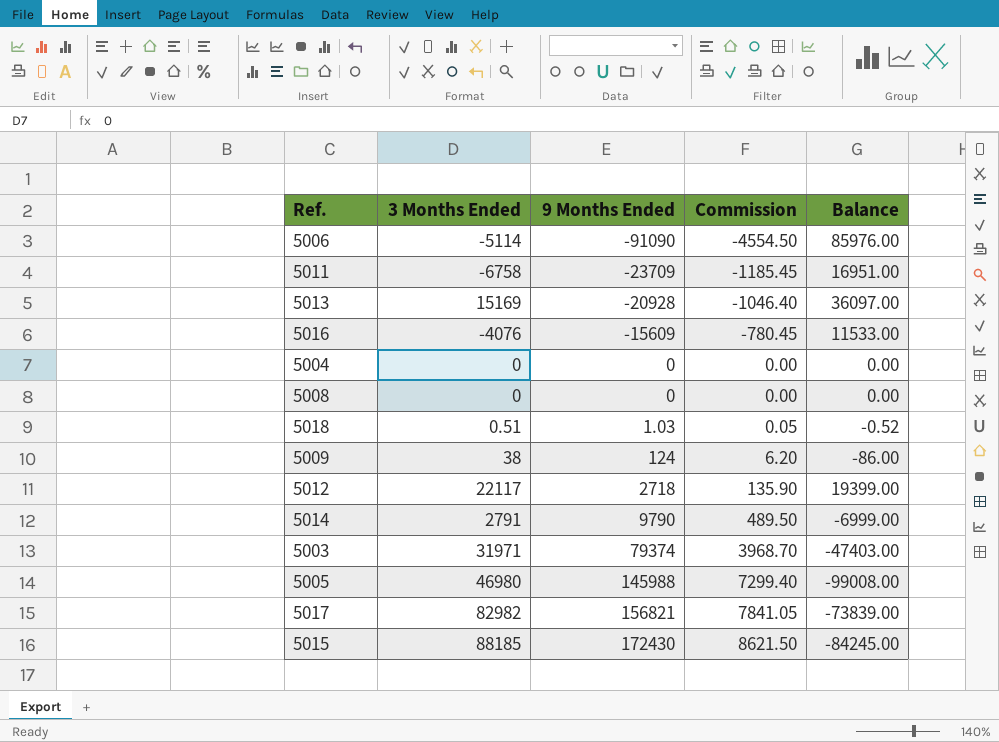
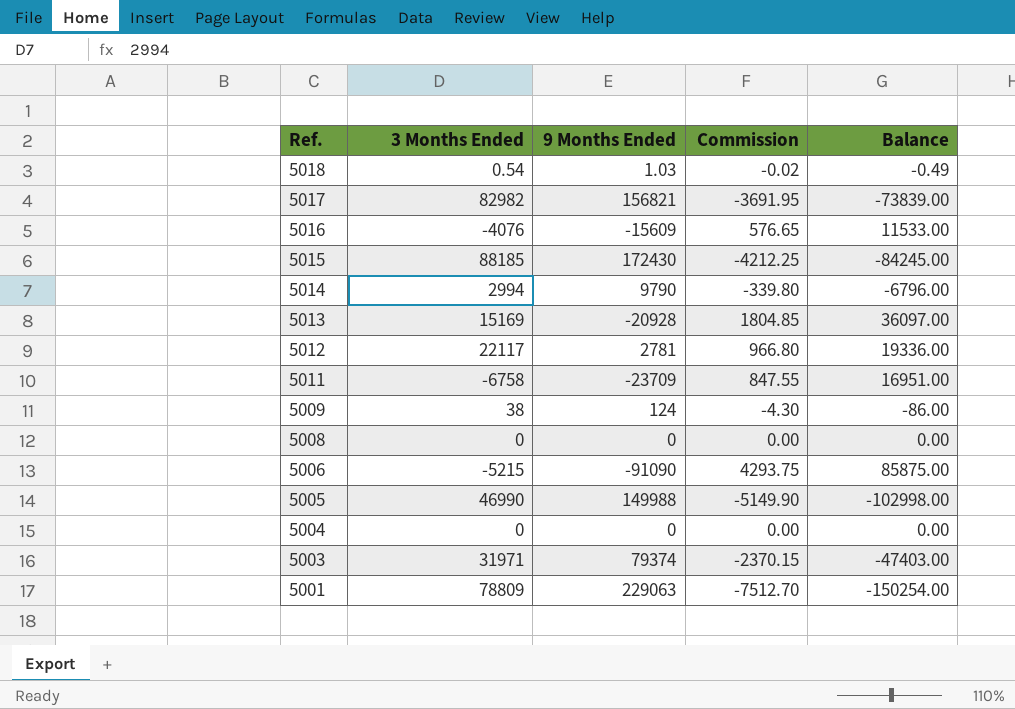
row order: 9 Months Ended ascending -> Ref. descending
column Commission | formula: [9 Months Ended] * 0.05 -> [Balance] * 0.05
5018 | 3 Months Ended: 0.51 -> 0.54
5018 | Balance: -0.52 -> -0.49
5014 | 3 Months Ended: 2791 -> 2994
5014 | Balance: -6999.00 -> -6796.00
5012 | 9 Months Ended: 2718 -> 2781
5012 | Balance: 19399.00 -> 19336.00
5006 | 3 Months Ended: -5114 -> -5215
5006 | Balance: 85976.00 -> 85875.00
5005 | 3 Months Ended: 46980 -> 46990
5005 | 9 Months Ended: 145988 -> 149988
5005 | Balance: -99008.00 -> -102998.00
row 5001: none -> 78809 | 229063 | -7512.70 | -150254.00

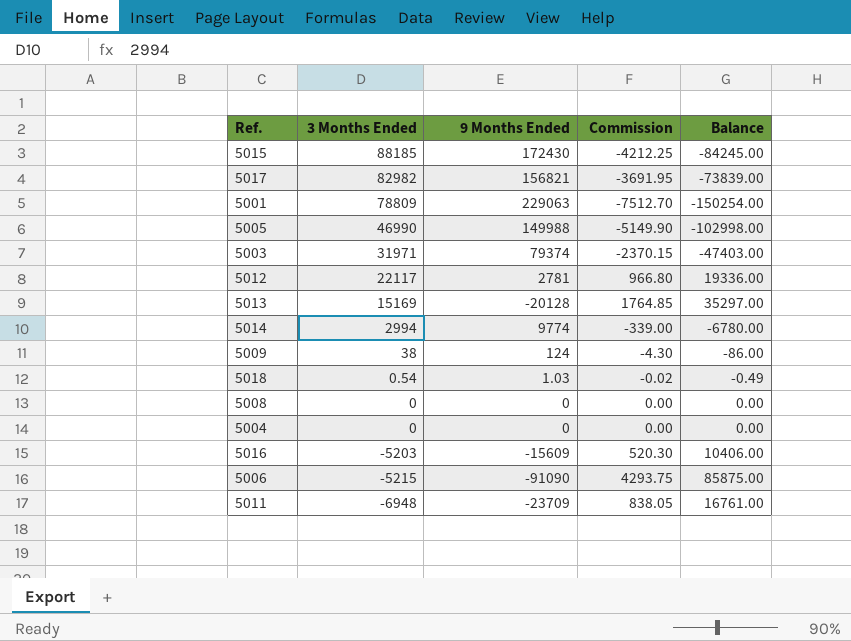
row order: Ref. descending -> 3 Months Ended descending
5013 | 9 Months Ended: -20928 -> -20128
5013 | Commission: 1804.85 -> 1764.85
5013 | Balance: 36097.00 -> 35297.00
5014 | 9 Months Ended: 9790 -> 9774
5014 | Commission: -339.80 -> -339.00
5014 | Balance: -6796.00 -> -6780.00
5016 | 3 Months Ended: -4076 -> -5203
5016 | Commission: 576.65 -> 520.30
5016 | Balance: 11533.00 -> 10406.00
5011 | 3 Months Ended: -6758 -> -6948
5011 | Commission: 847.55 -> 838.05
5011 | Balance: 16951.00 -> 16761.00

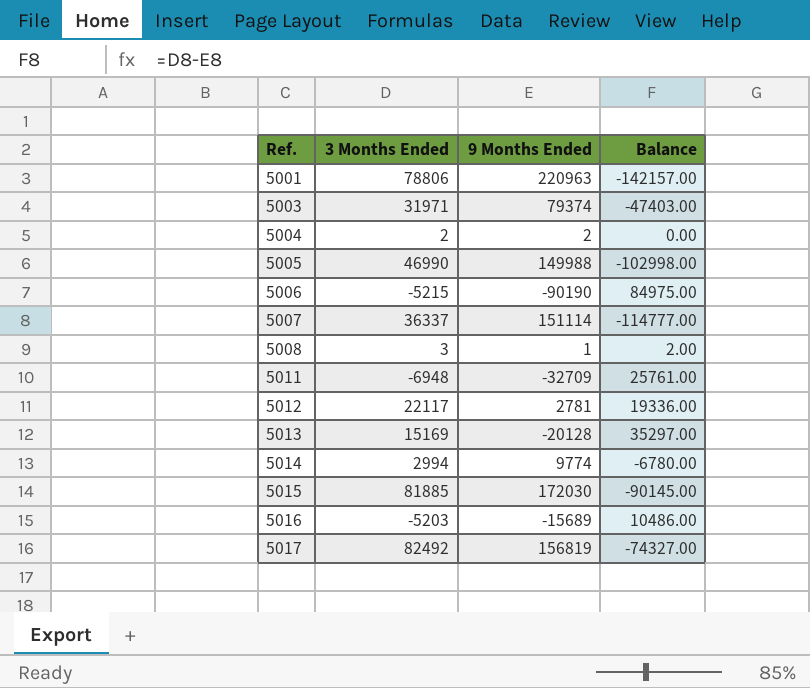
row order: 3 Months Ended descending -> Ref. ascending
column Commission | formula: [Balance] * 0.05 -> none
row 5009: 38 | 124 | -4.30 | -86.00 -> none
row 5018: 0.54 | 1.03 | -0.02 | -0.49 -> none
5001 | 3 Months Ended: 78809 -> 78806
5001 | 9 Months Ended: 229063 -> 220963
5001 | Balance: -150254.00 -> -142157.00
5004 | 3 Months Ended: 0 -> 2
5004 | 9 Months Ended: 0 -> 2
5006 | 9 Months Ended: -91090 -> -90190
5006 | Balance: 85875.00 -> 84975.00
row 5007: none -> 36337 | 151114 | -114777.00
5008 | 3 Months Ended: 0 -> 3
5008 | 9 Months Ended: 0 -> 1
5008 | Balance: 0.00 -> 2.00
5011 | 9 Months Ended: -23709 -> -32709
5011 | Balance: 16761.00 -> 25761.00
5015 | 3 Months Ended: 88185 -> 81885
5015 | 9 Months Ended: 172430 -> 172030
5015 | Balance: -84245.00 -> -90145.00
5016 | 9 Months Ended: -15609 -> -15689
5016 | Balance: 10406.00 -> 10486.00
5017 | 3 Months Ended: 82982 -> 82492
5017 | 9 Months Ended: 156821 -> 156819
5017 | Balance: -73839.00 -> -74327.00

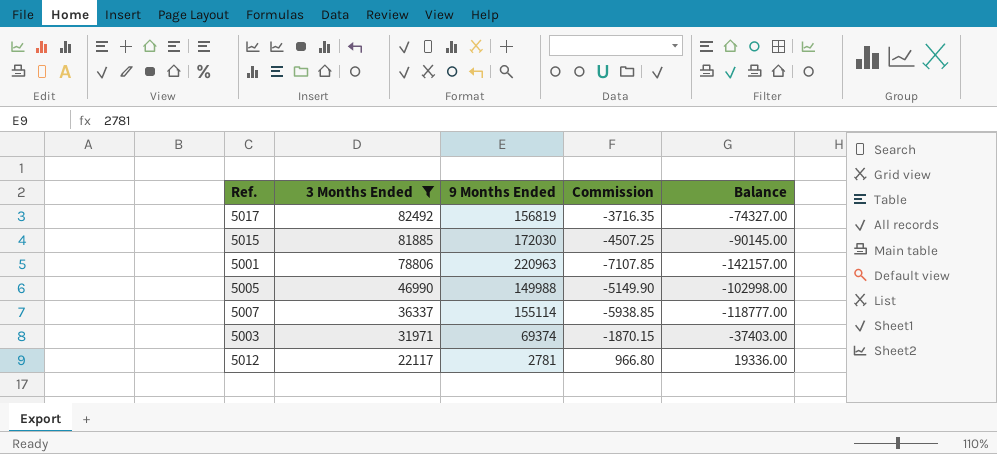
filter: none -> 3 Months Ended >= 22117
row order: Ref. ascending -> 3 Months Ended descending
column Commission | formula: none -> [Balance] * 0.05
5007 | 9 Months Ended: 151114 -> 155114
5007 | Balance: -114777.00 -> -118777.00
5003 | 9 Months Ended: 79374 -> 69374
5003 | Balance: -47403.00 -> -37403.00

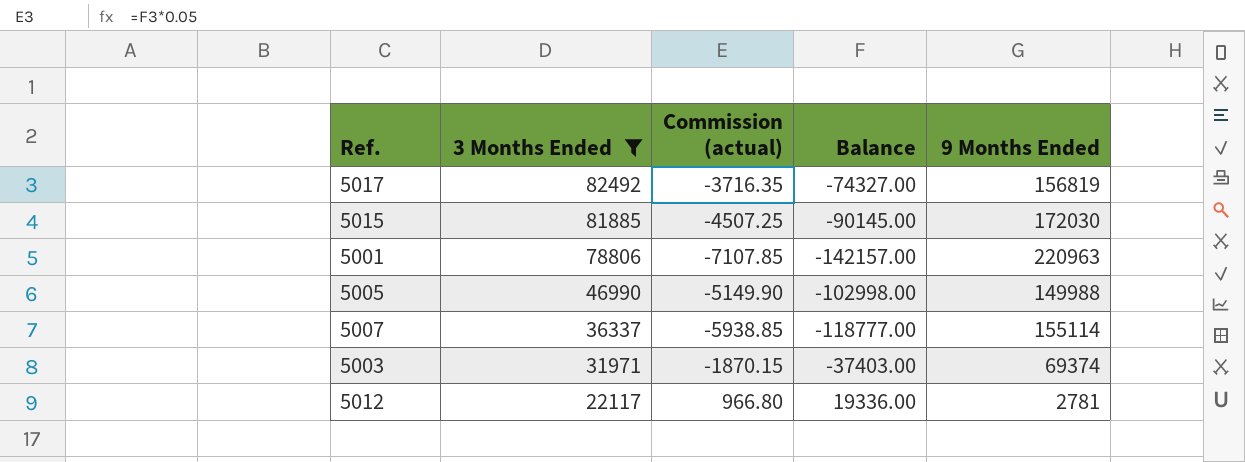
column name: Commission -> Commission (actual)
column 9 Months Ended | position: 3 -> 5

